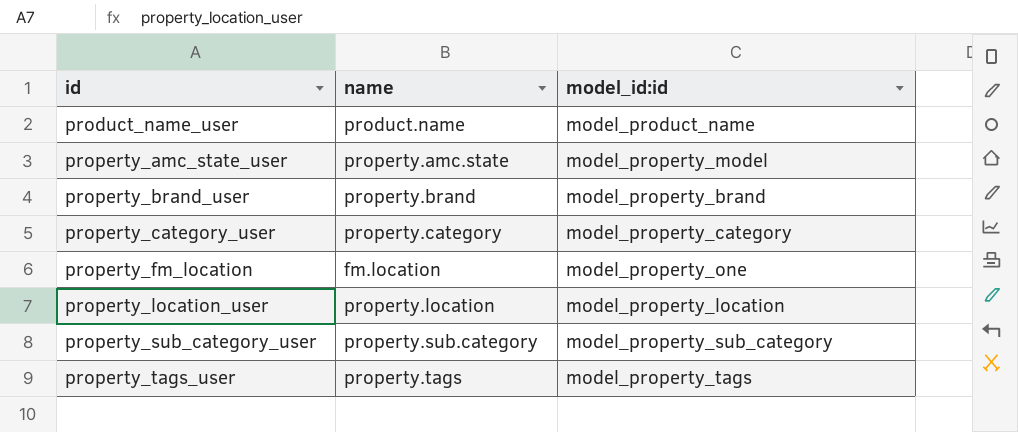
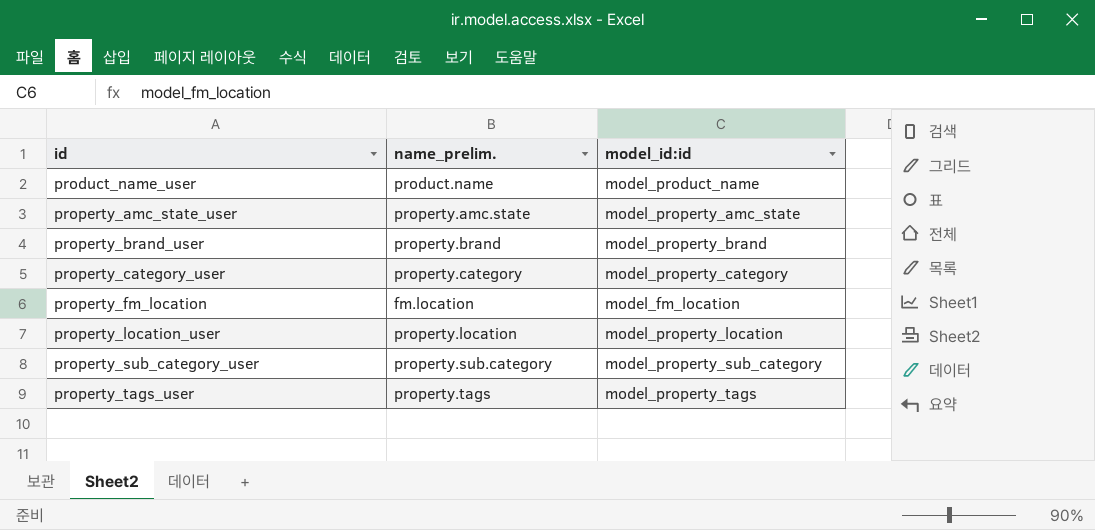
column name: name -> name_prelim.
property_amc_state_user | model_id:id: model_property_model -> model_property_amc_state
property_fm_location | model_id:id: model_property_one -> model_fm_location

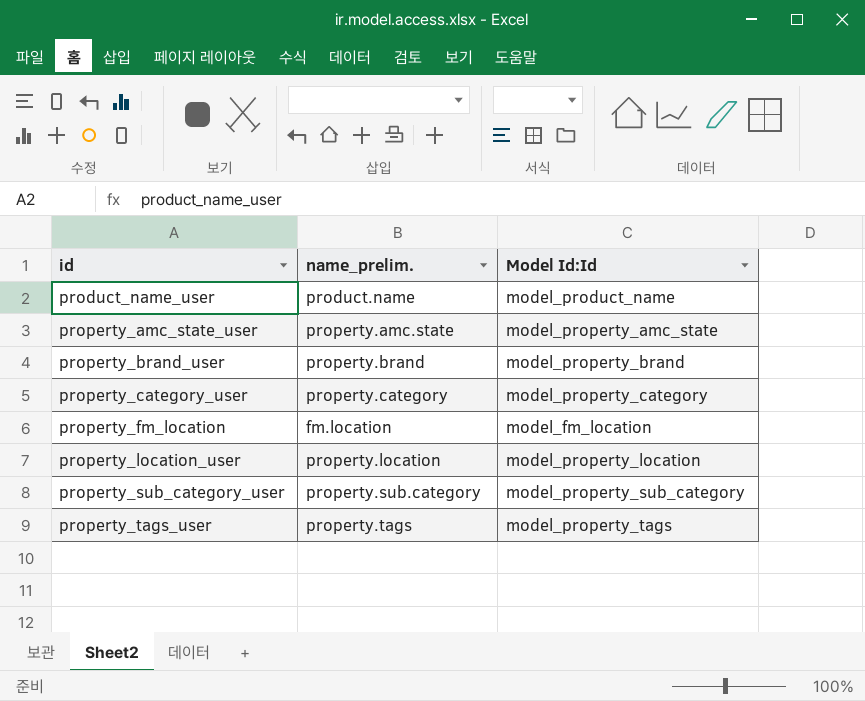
column name: model_id:id -> Model Id:Id

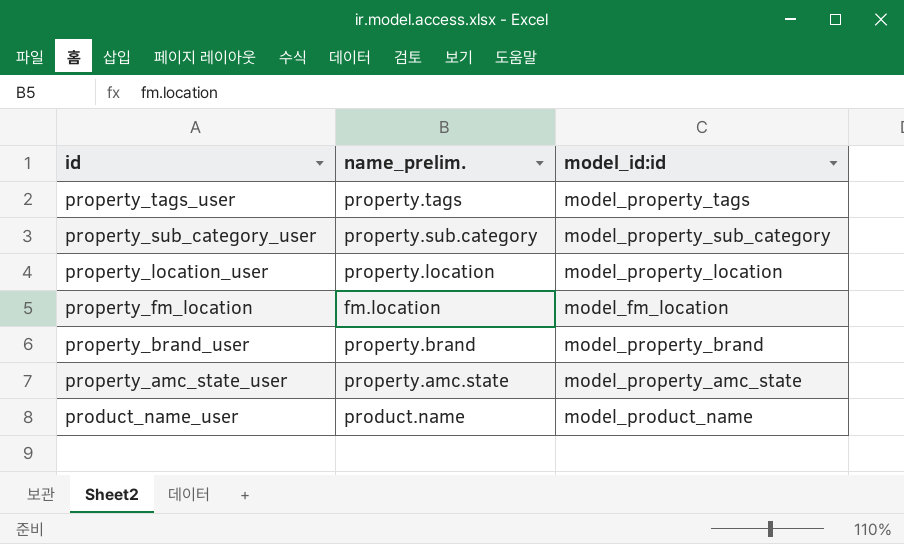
row order: id ascending -> id descending
column name: Model Id:Id -> model_id:id
row property_category_user: property.category | model_property_category -> none

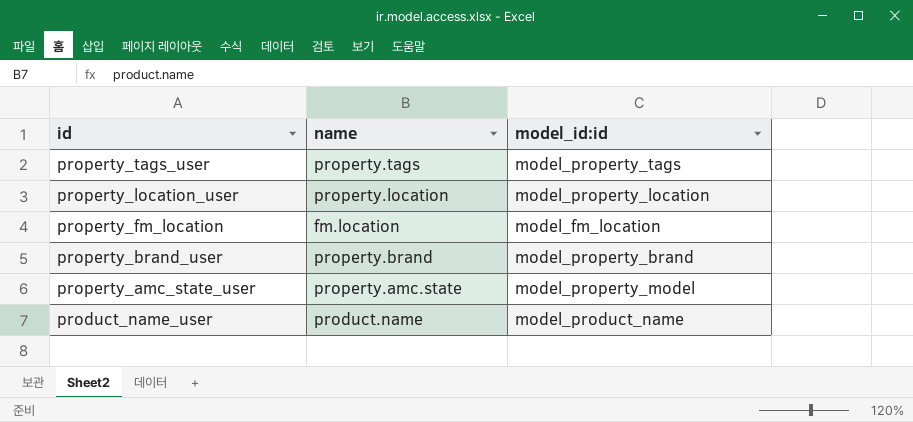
column name: name_prelim. -> name
row property_sub_category_user: property.sub.category | model_property_sub_category -> none
property_amc_state_user | model_id:id: model_property_amc_state -> model_property_model

